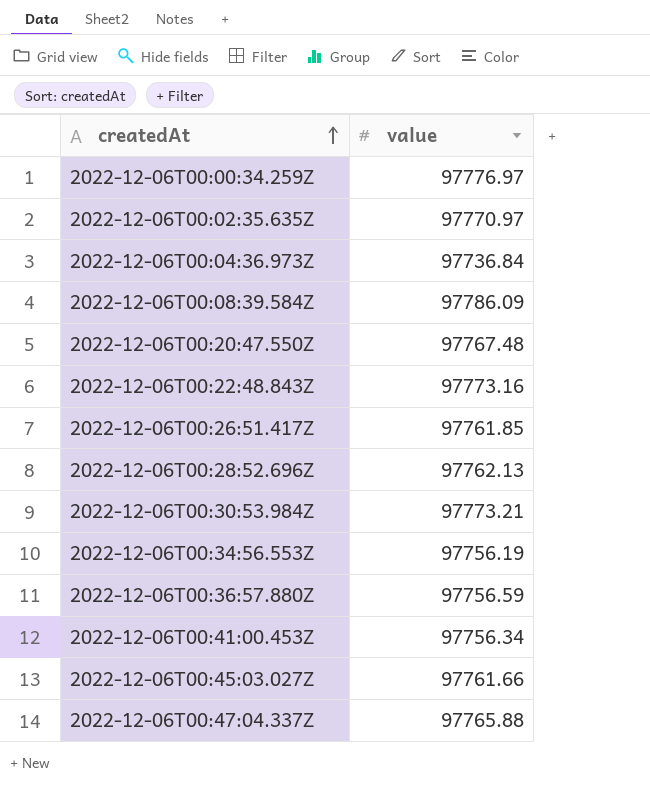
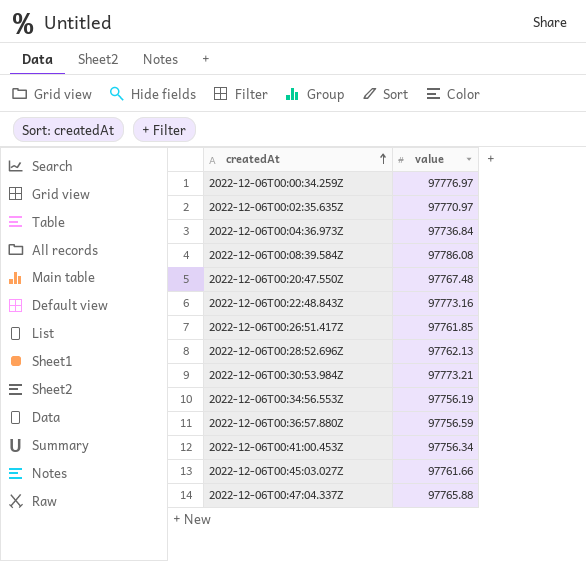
2022-12-06T00:08:39.584Z | value: 97786.09 -> 97786.08

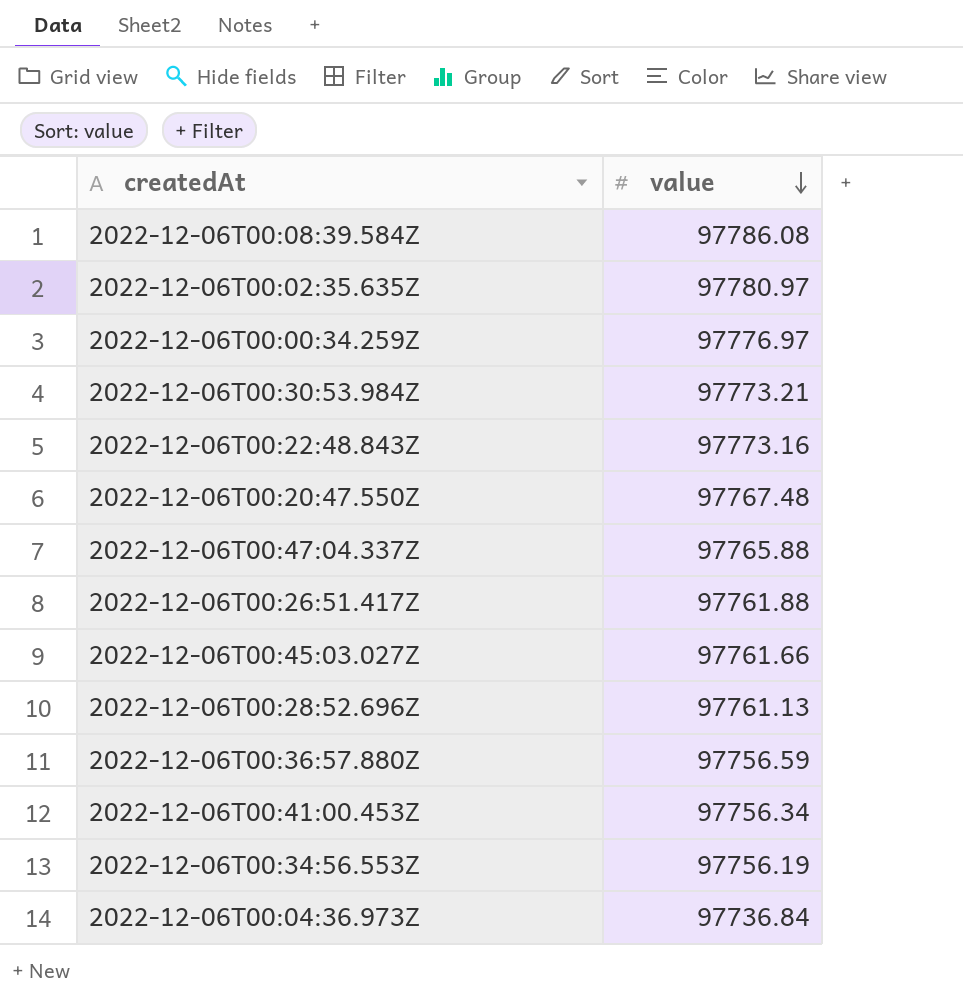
row order: createdAt ascending -> value descending
2022-12-06T00:02:35.635Z | value: 97770.97 -> 97780.97
2022-12-06T00:26:51.417Z | value: 97761.85 -> 97761.88
2022-12-06T00:28:52.696Z | value: 97762.13 -> 97761.13

